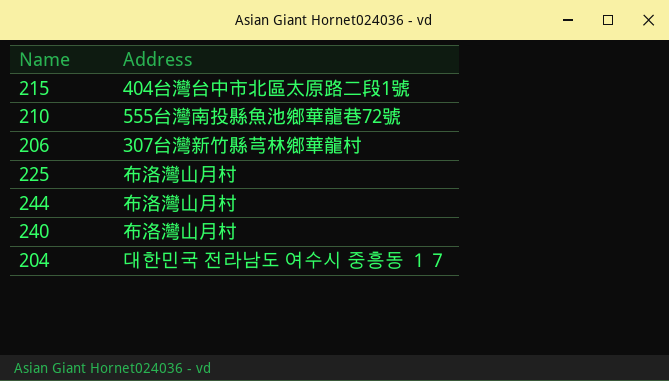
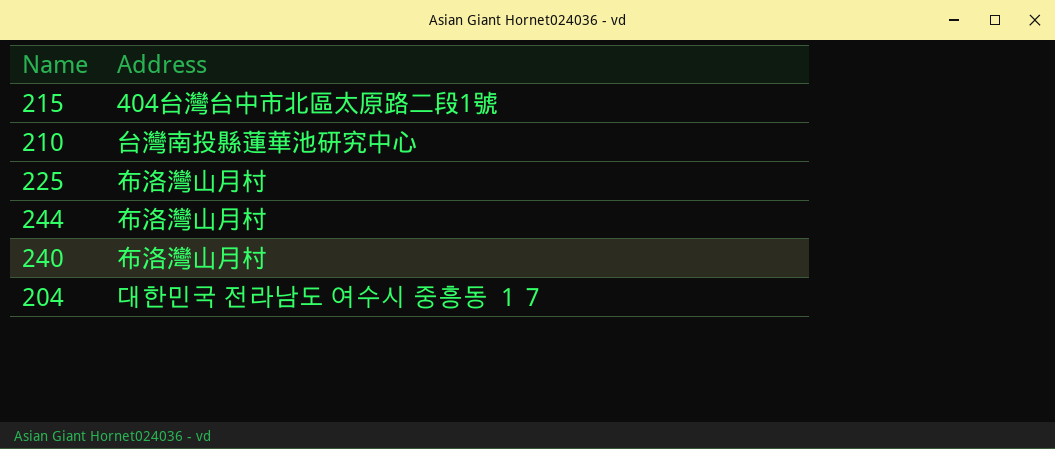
row 206: 307台灣新竹縣芎林鄉華龍村 -> none
210 | Address: 555台灣南投縣魚池鄉華龍巷72號 -> 台灣南投縣蓮華池研究中心

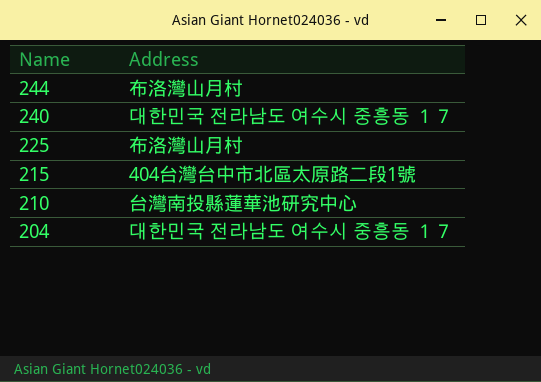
row order: none -> Name descending
240 | Address: 布洛灣山月村 -> 대한민국 전라남도 여수시 중흥동 １７

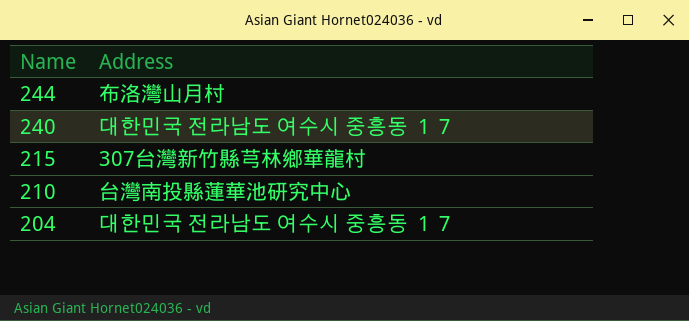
row 225: 布洛灣山月村 -> none
215 | Address: 404台灣台中市北區太原路二段1號 -> 307台灣新竹縣芎林鄉華龍村

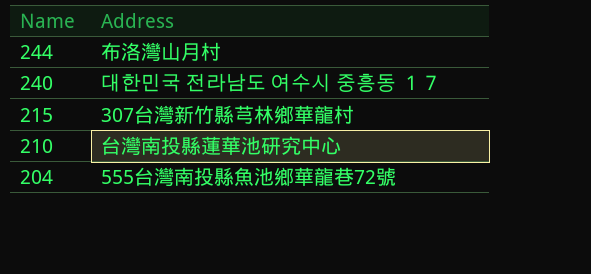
204 | Address: 대한민국 전라남도 여수시 중흥동 １７ -> 555台灣南投縣魚池鄉華龍巷72號

